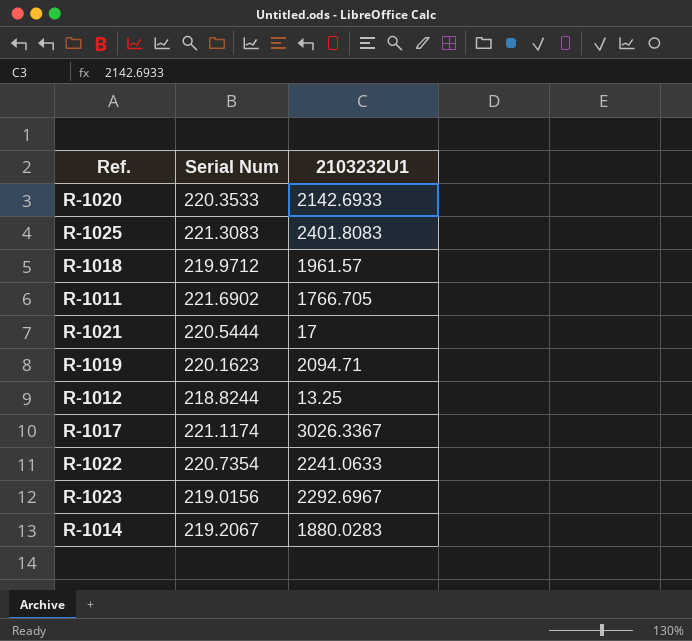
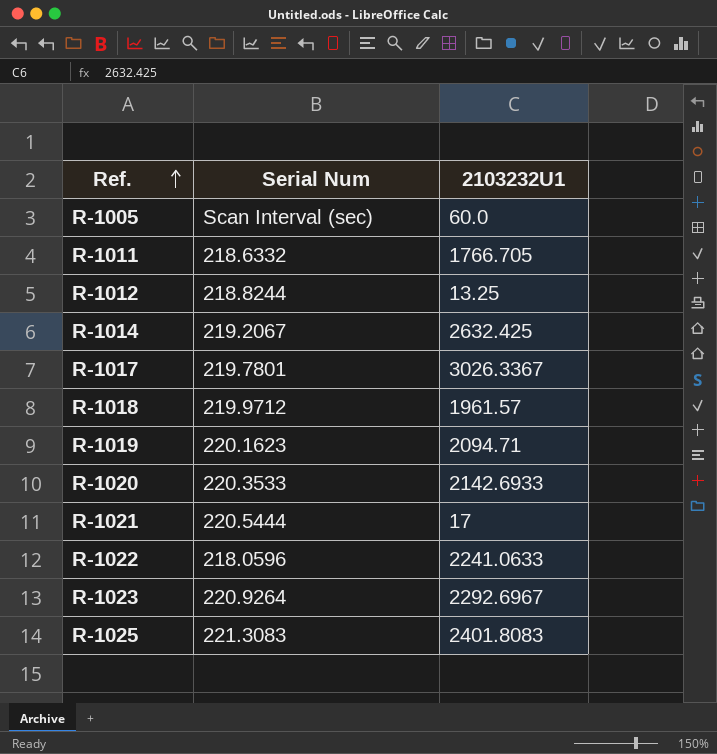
row order: none -> Ref. ascending
row R-1005: none -> Scan Interval (sec) | 60.0
R-1011 | Serial Num: 221.6902 -> 218.6332
R-1014 | 2103232U1: 1880.0283 -> 2632.425
R-1017 | Serial Num: 221.1174 -> 219.7801
R-1022 | Serial Num: 220.7354 -> 218.0596
R-1023 | Serial Num: 219.0156 -> 220.9264

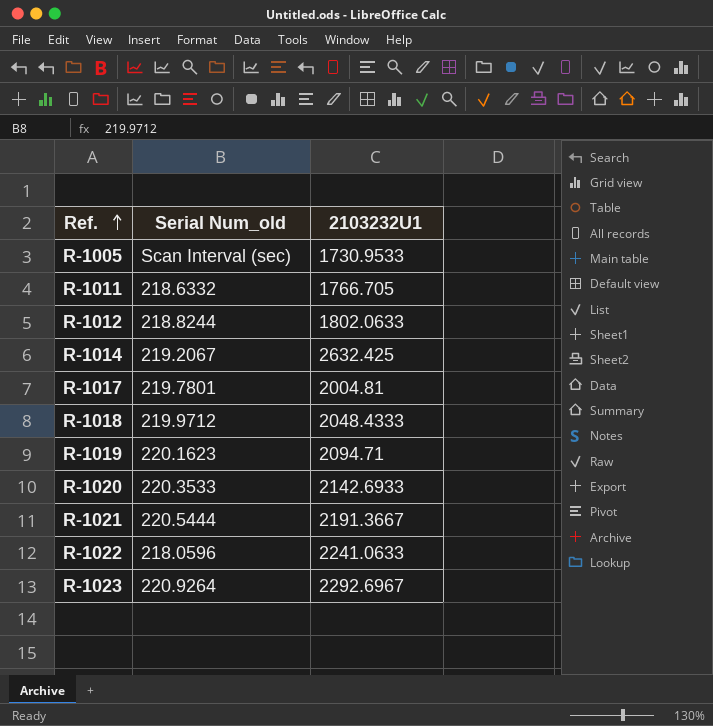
column name: Serial Num -> Serial Num_old
row R-1025: 221.3083 | 2401.8083 -> none
R-1005 | 2103232U1: 60.0 -> 1730.9533
R-1012 | 2103232U1: 13.25 -> 1802.0633
R-1017 | 2103232U1: 3026.3367 -> 2004.81
R-1018 | 2103232U1: 1961.57 -> 2048.4333
R-1021 | 2103232U1: 17 -> 2191.3667

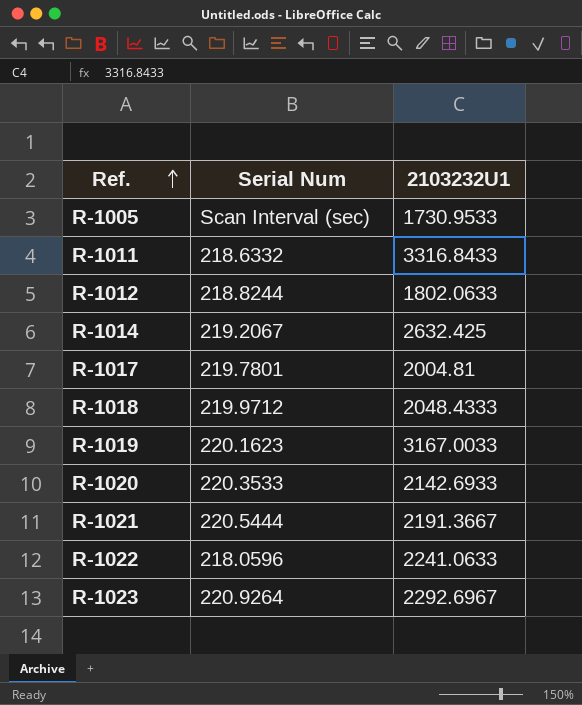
column name: Serial Num_old -> Serial Num
R-1011 | 2103232U1: 1766.705 -> 3316.8433
R-1019 | 2103232U1: 2094.71 -> 3167.0033

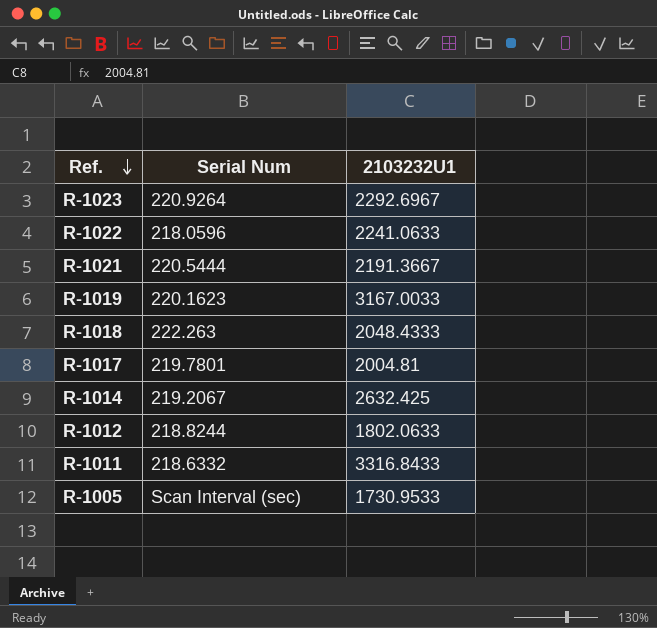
row order: Ref. ascending -> Ref. descending
row R-1020: 220.3533 | 2142.6933 -> none
R-1018 | Serial Num: 219.9712 -> 222.263

